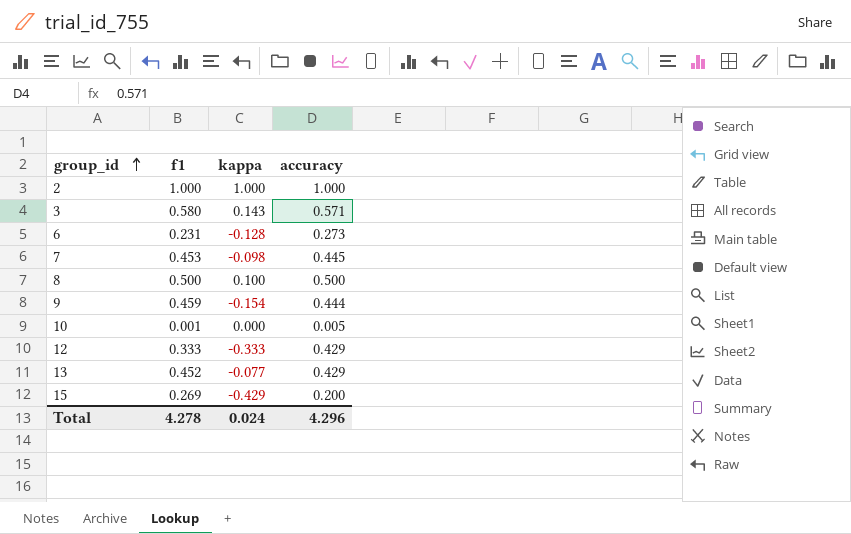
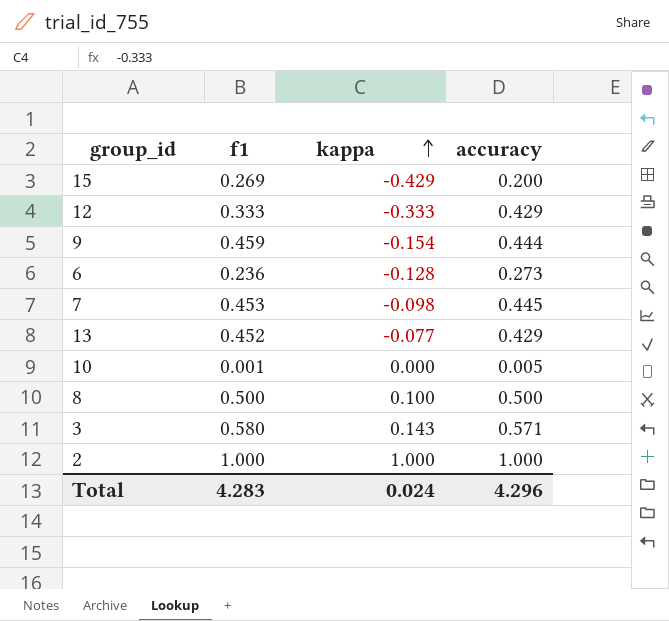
row order: group_id ascending -> kappa ascending
6 | f1: 0.231 -> 0.236
Total | f1: 4.278 -> 4.283

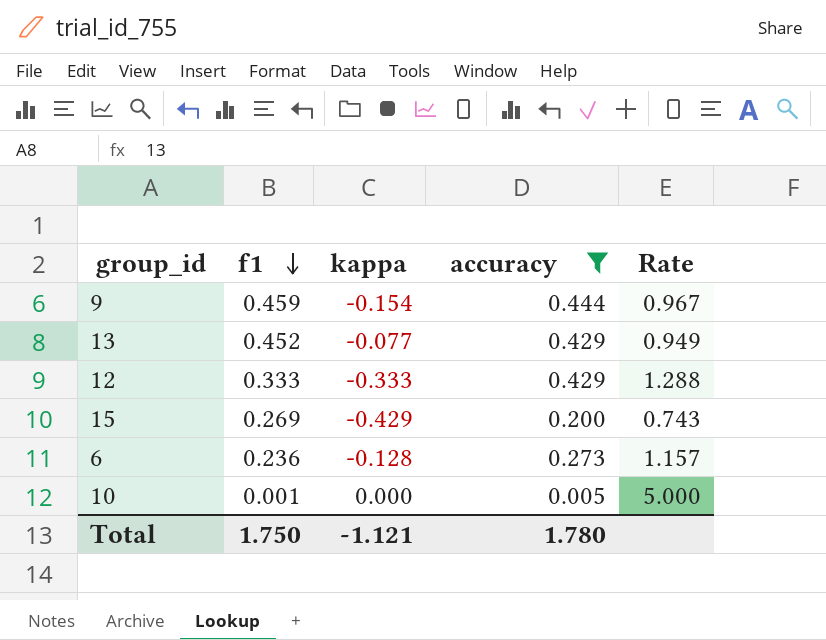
filter: none -> accuracy <= 0.444
row order: kappa ascending -> f1 descending
column Rate | formula: none -> [accuracy] / [f1]
Total | f1: 4.283 -> 1.750
Total | kappa: 0.024 -> -1.121
Total | accuracy: 4.296 -> 1.780

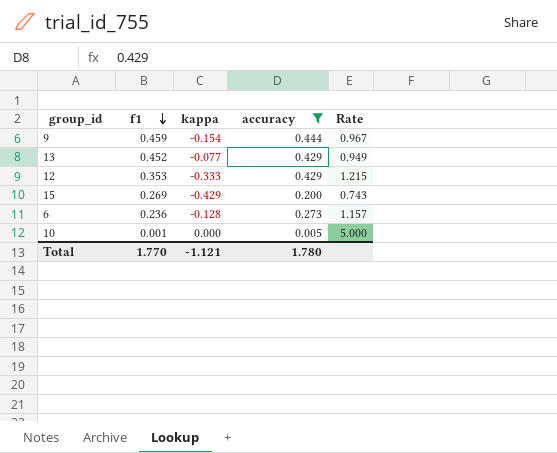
12 | f1: 0.333 -> 0.353
12 | Rate: 1.288 -> 1.215
Total | f1: 1.750 -> 1.770

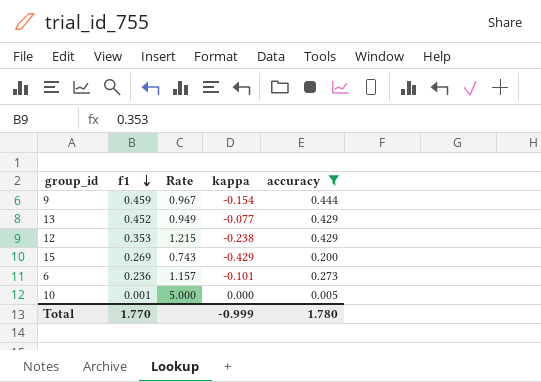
column Rate | position: 5 -> 3
12 | kappa: -0.333 -> -0.238
6 | kappa: -0.128 -> -0.101
Total | kappa: -1.121 -> -0.999

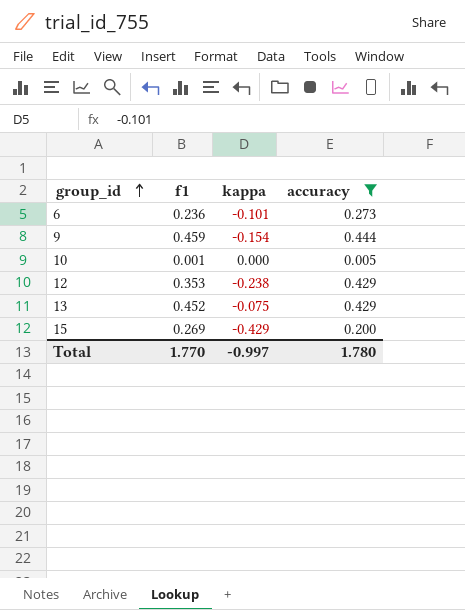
row order: f1 descending -> group_id ascending
column Rate | formula: [accuracy] / [f1] -> none
13 | kappa: -0.077 -> -0.075
Total | kappa: -0.999 -> -0.997

